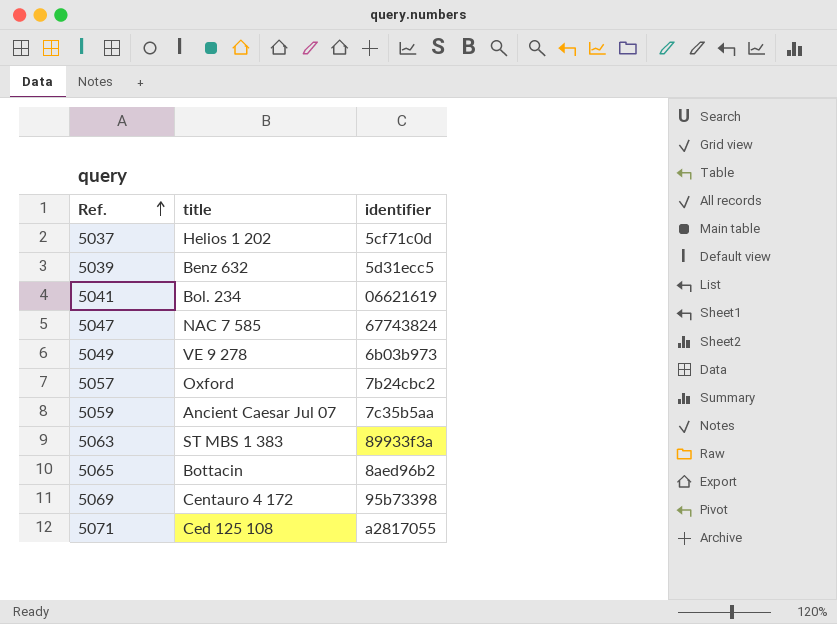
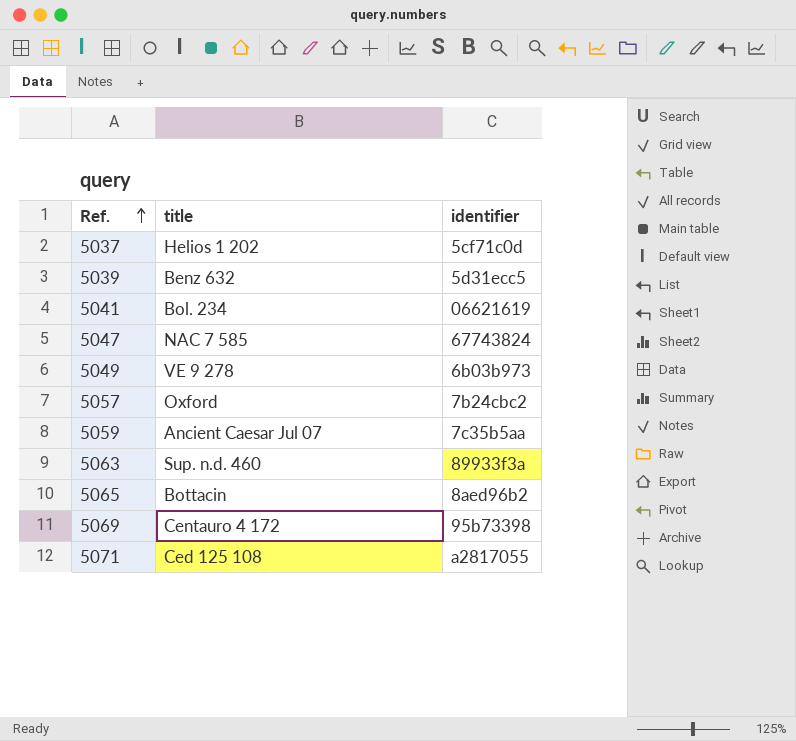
5063 | title: ST MBS 1 383 -> Sup. n.d. 460

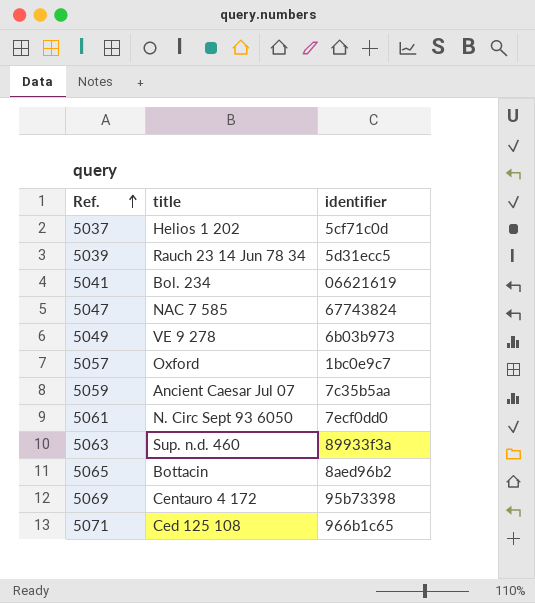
5039 | title: Benz 632 -> Rauch 23 14 Jun 78 34
5057 | identifier: 7b24cbc2 -> 1bc0e9c7
row 5061: none -> N. Circ Sept 93 6050 | 7ecf0dd0
5071 | identifier: a2817055 -> 966b1c65

